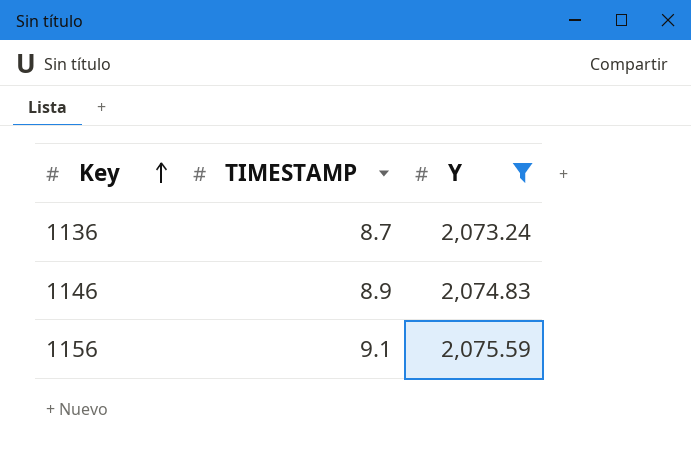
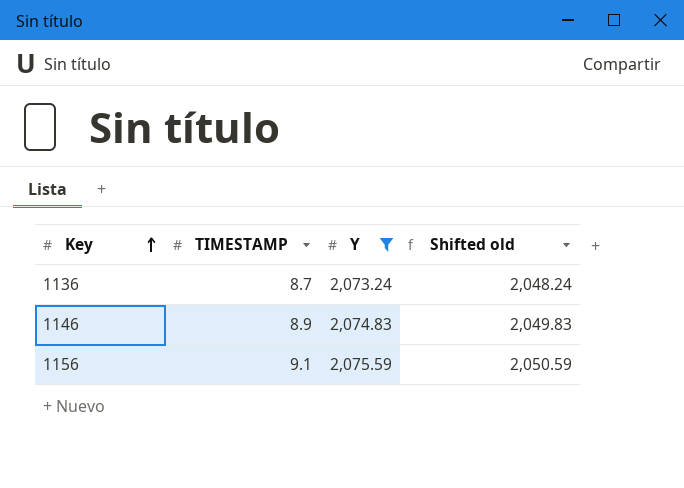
column Shifted old | formula: none -> [Y] - 25

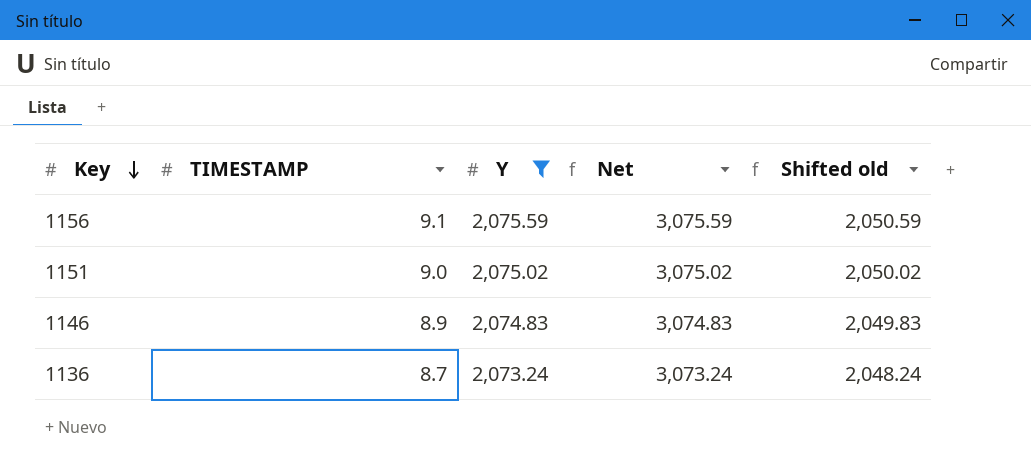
row order: Key ascending -> Key descending
column Net | formula: none -> [Y] + 1000
row 1151: none -> 9.0 | 2,075.02 | 3,075.02 | 2,050.02

